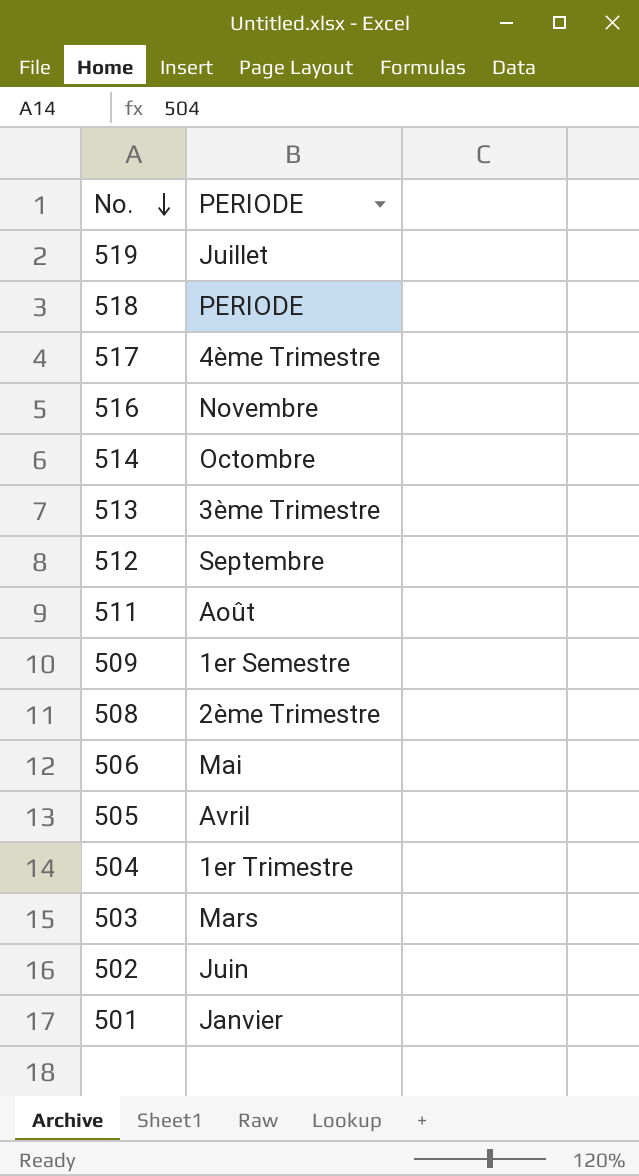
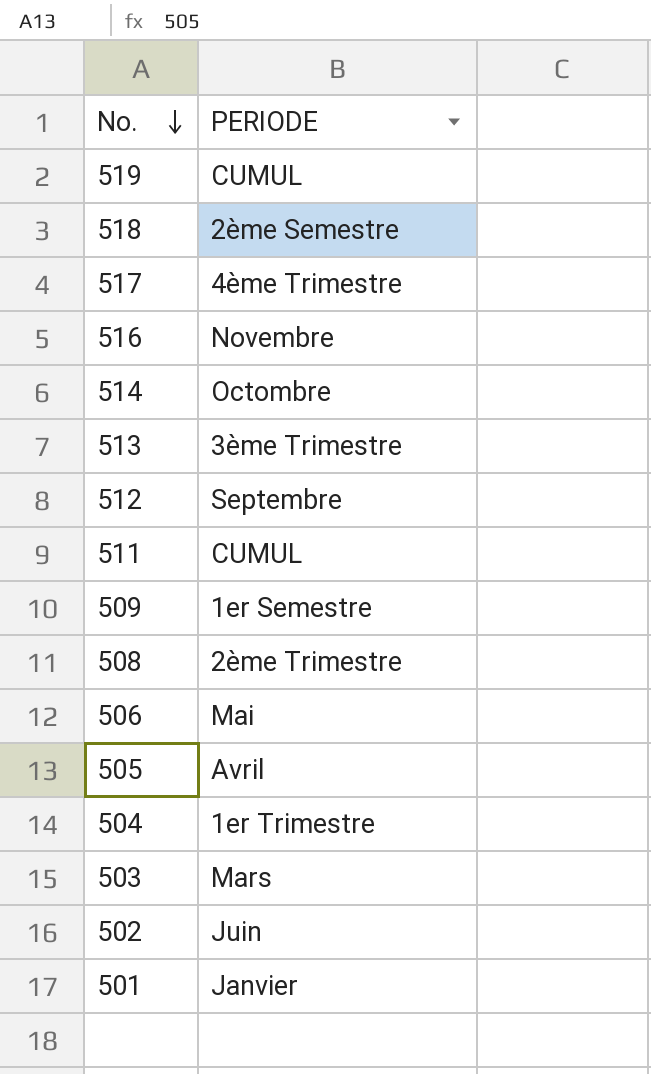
519 | PERIODE: Juillet -> CUMUL
518 | PERIODE: PERIODE -> 2ème Semestre
511 | PERIODE: Août -> CUMUL

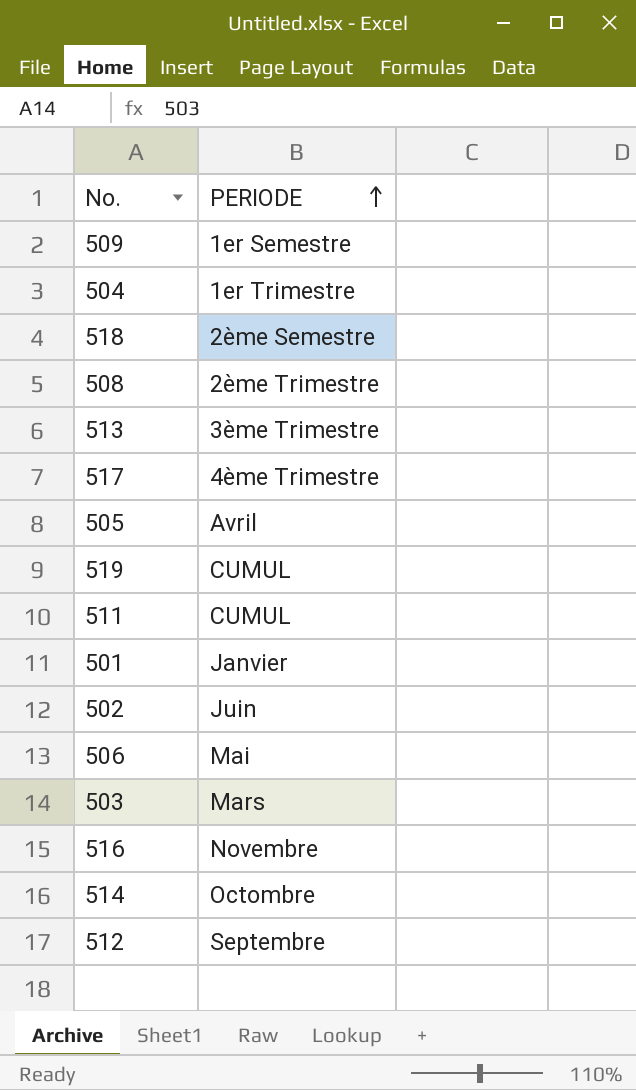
row order: No. descending -> PERIODE ascending

